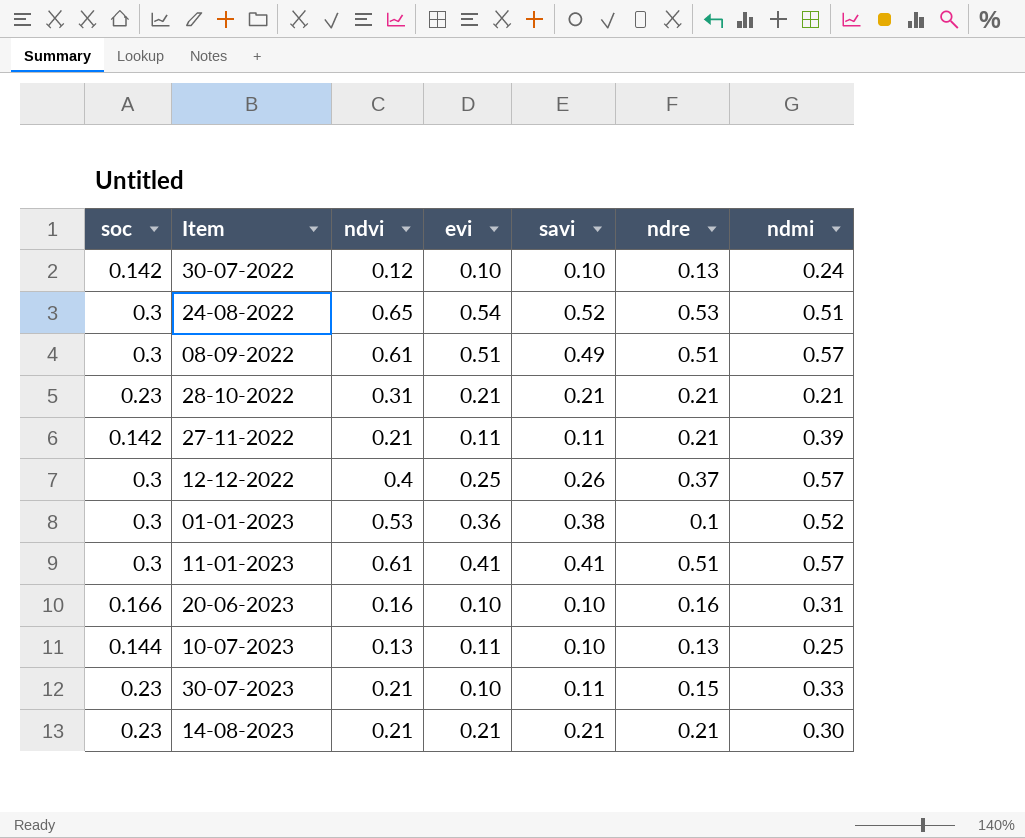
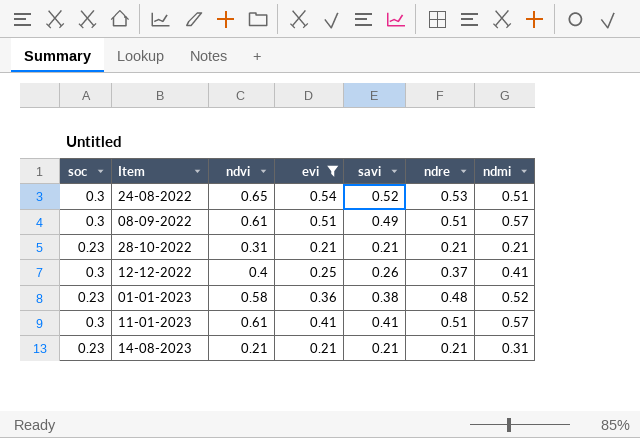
filter: none -> evi >= 0.21
12-12-2022 | ndmi: 0.57 -> 0.41
01-01-2023 | soc: 0.3 -> 0.23
01-01-2023 | ndvi: 0.53 -> 0.58
01-01-2023 | ndre: 0.1 -> 0.48
14-08-2023 | ndmi: 0.30 -> 0.31

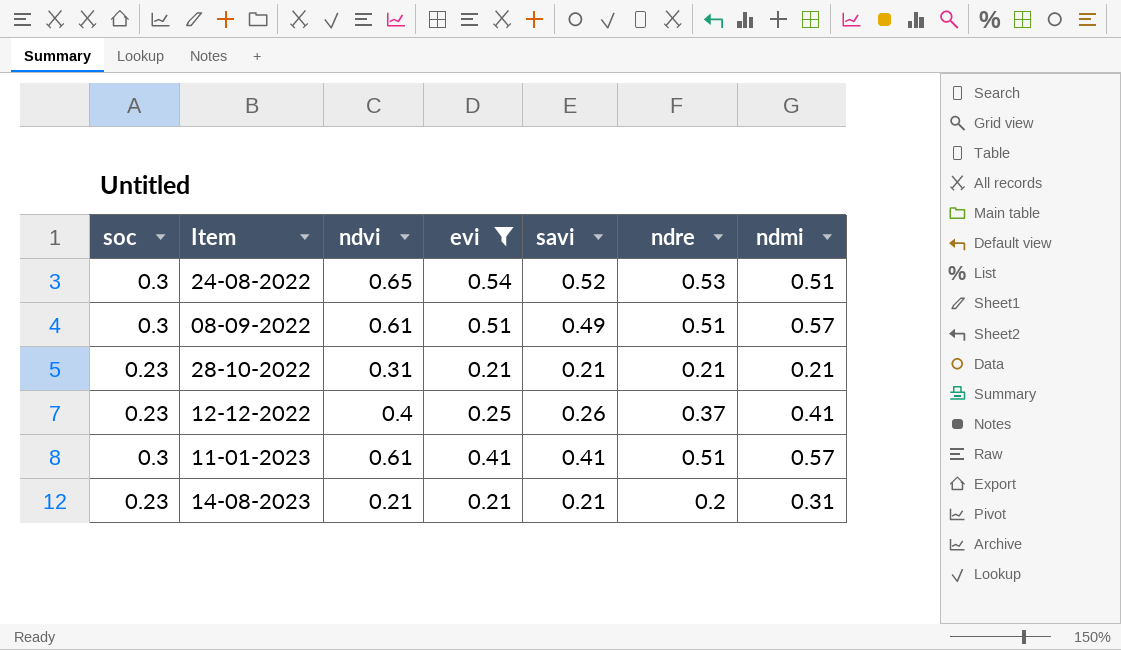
row 01-01-2023: 0.23 | 0.58 | 0.36 | 0.38 | 0.48 | 0.52 -> none
12-12-2022 | soc: 0.3 -> 0.23
14-08-2023 | ndre: 0.21 -> 0.2

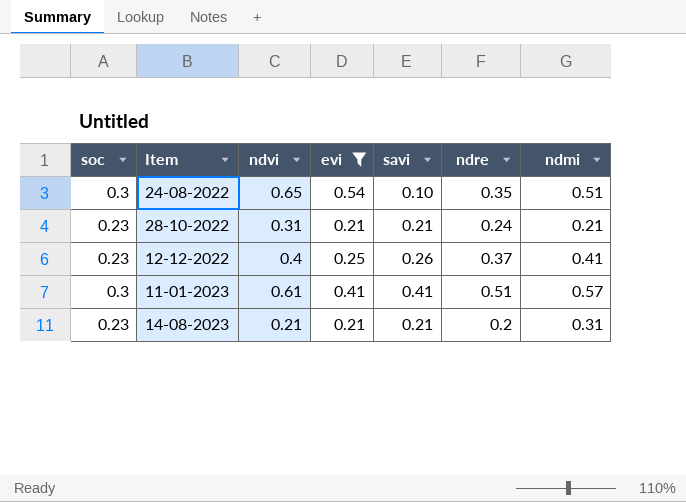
row 08-09-2022: 0.3 | 0.61 | 0.51 | 0.49 | 0.51 | 0.57 -> none
24-08-2022 | savi: 0.52 -> 0.10
24-08-2022 | ndre: 0.53 -> 0.35
28-10-2022 | ndre: 0.21 -> 0.24

